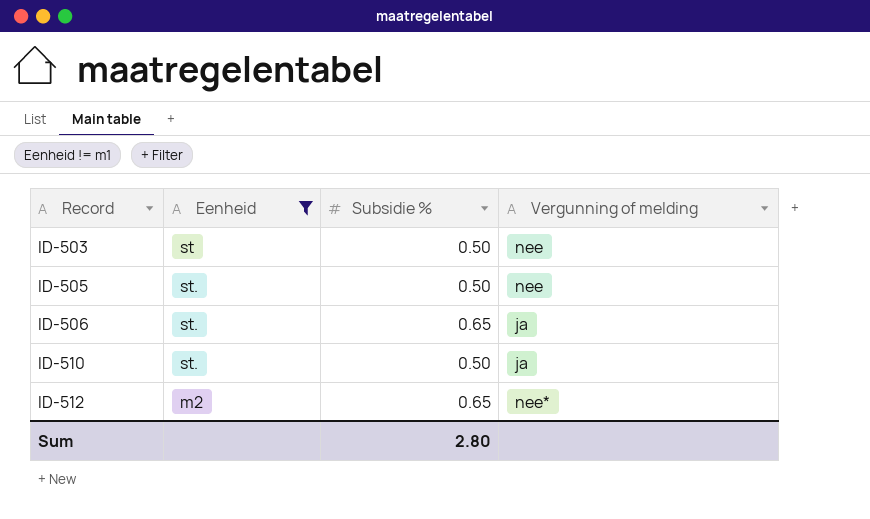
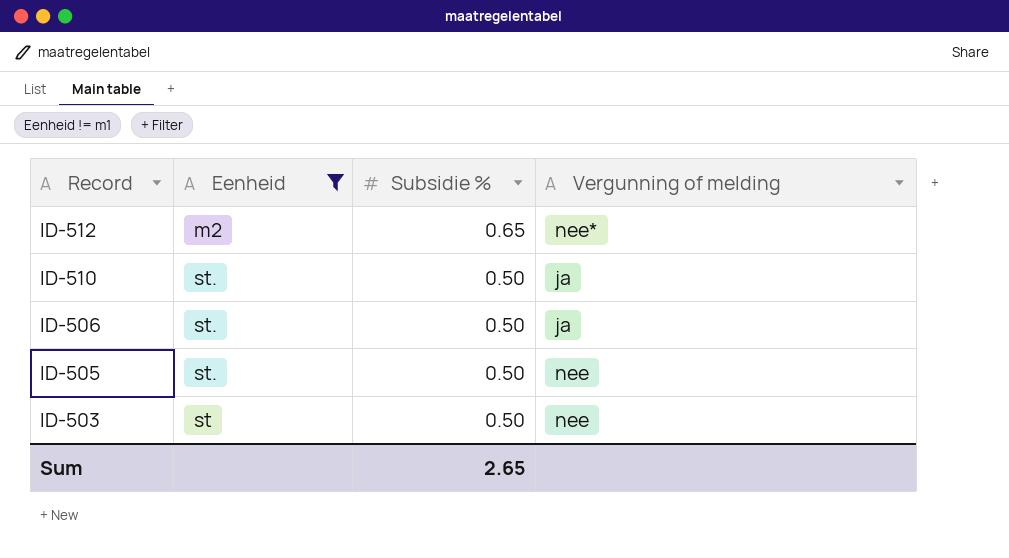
row order: Record ascending -> Record descending
ID-506 | Subsidie %: 0.65 -> 0.50
Sum | Subsidie %: 2.80 -> 2.65

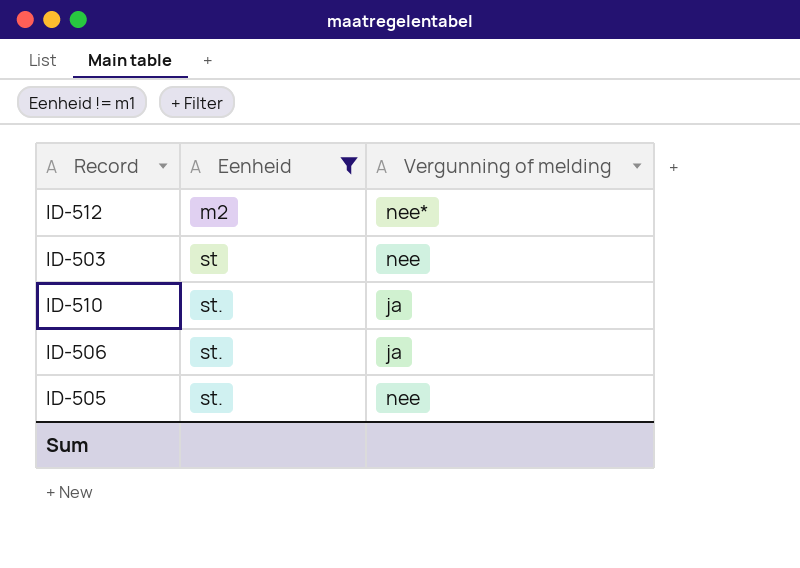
row order: Record descending -> Eenheid ascending
column Subsidie % | position: 3 -> none

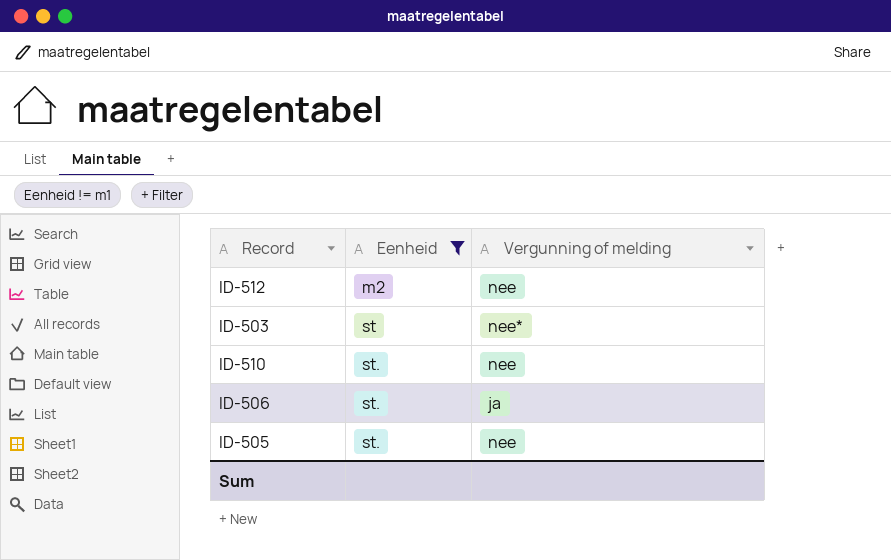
ID-512 | Vergunning of melding: nee* -> nee
ID-503 | Vergunning of melding: nee -> nee*
ID-510 | Vergunning of melding: ja -> nee

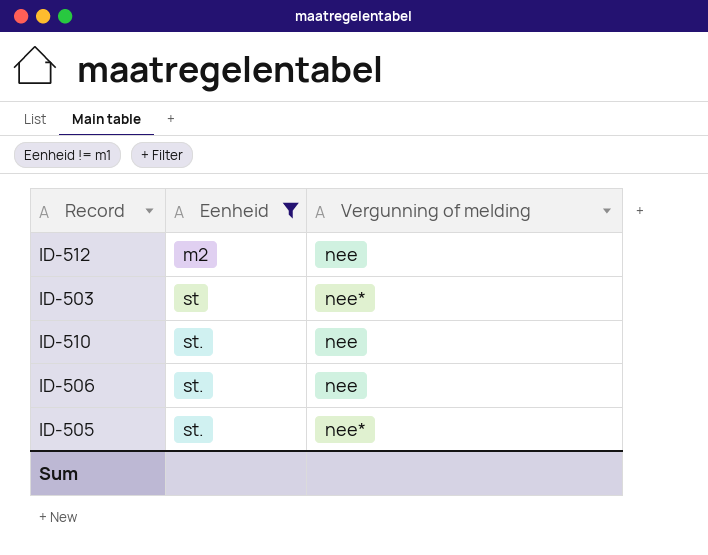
ID-506 | Vergunning of melding: ja -> nee
ID-505 | Vergunning of melding: nee -> nee*

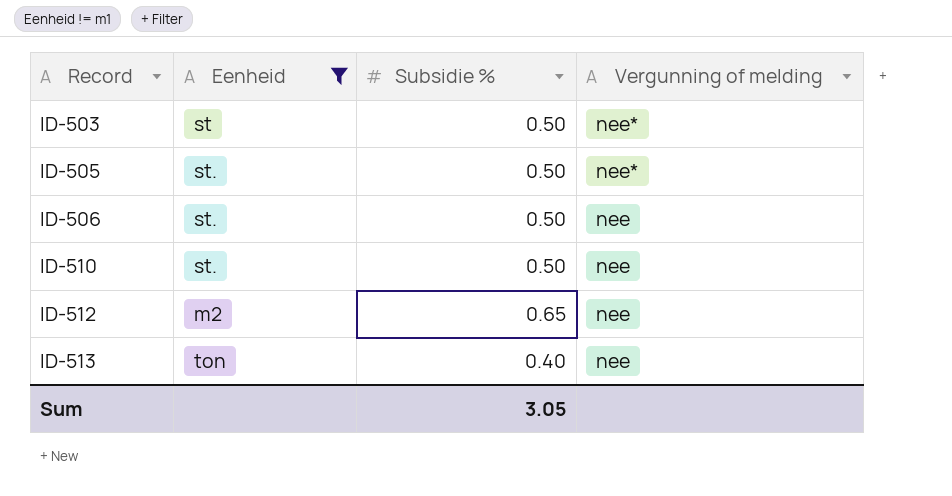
row order: Eenheid ascending -> Record ascending
column Subsidie % | position: none -> 3
row ID-513: none -> ton | 0.40 | nee

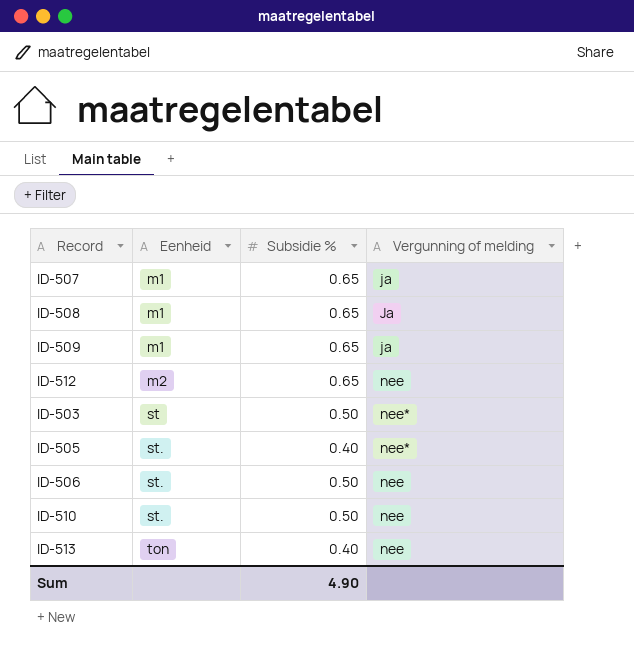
filter: Eenheid != m1 -> none
row order: Record ascending -> Eenheid ascending
ID-505 | Subsidie %: 0.50 -> 0.40
Sum | Subsidie %: 3.05 -> 4.90

